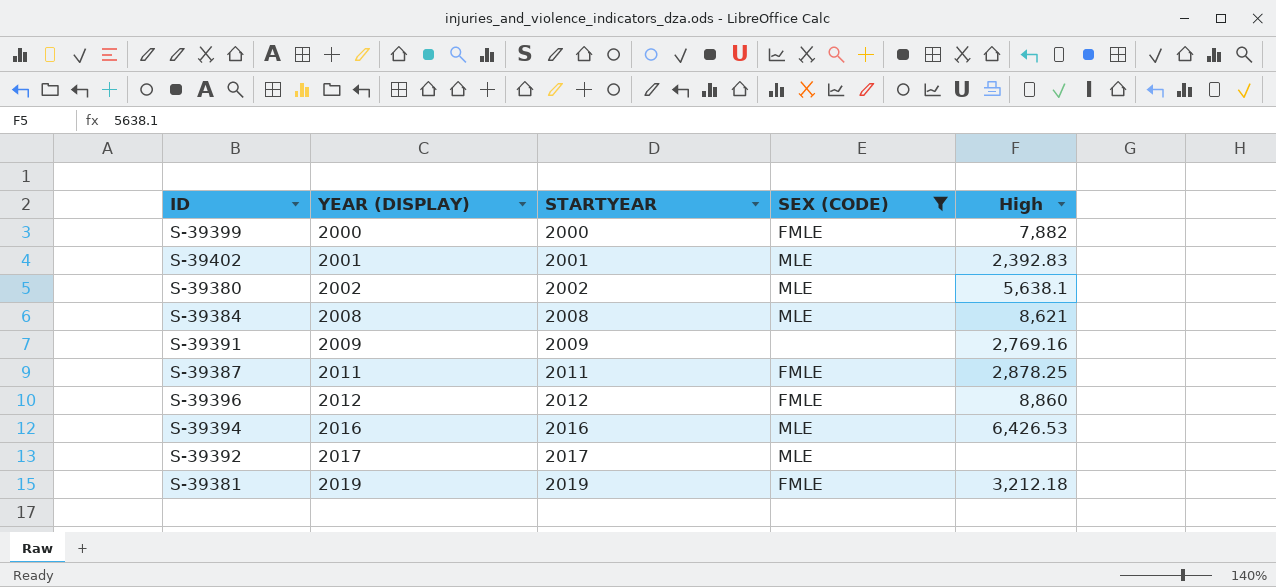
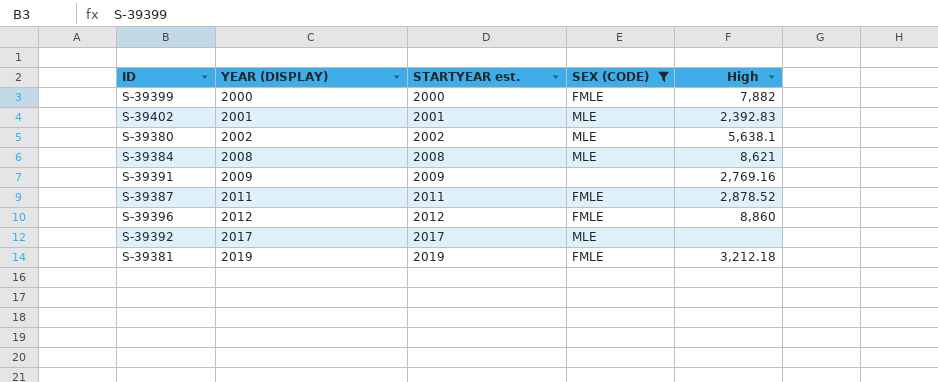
column name: STARTYEAR -> STARTYEAR est.
row S-39394: 2016 | 2016 | MLE | 6,426.53 -> none
S-39387 | High: 2,878.25 -> 2,878.52

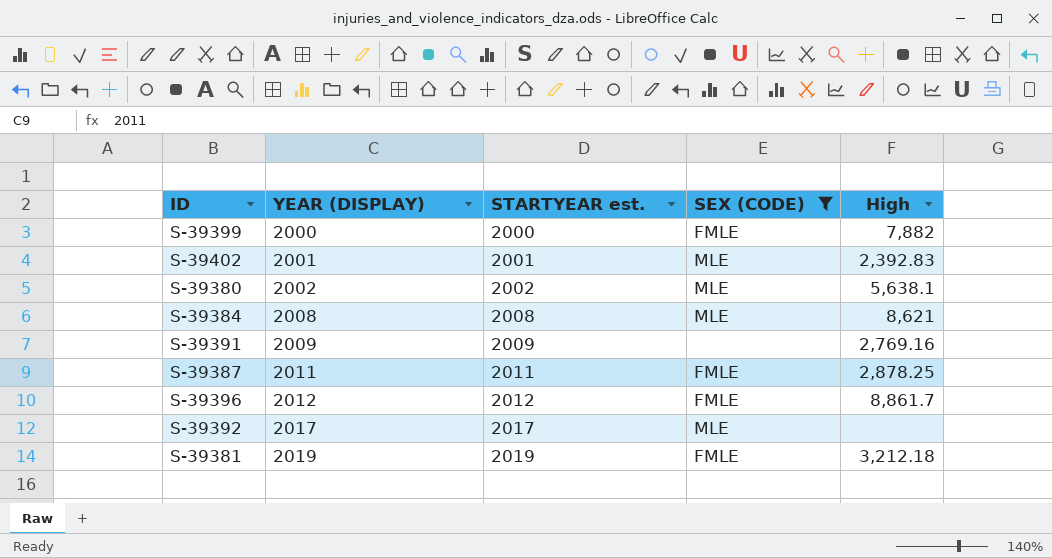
S-39387 | High: 2,878.52 -> 2,878.25
S-39396 | High: 8,860 -> 8,861.7

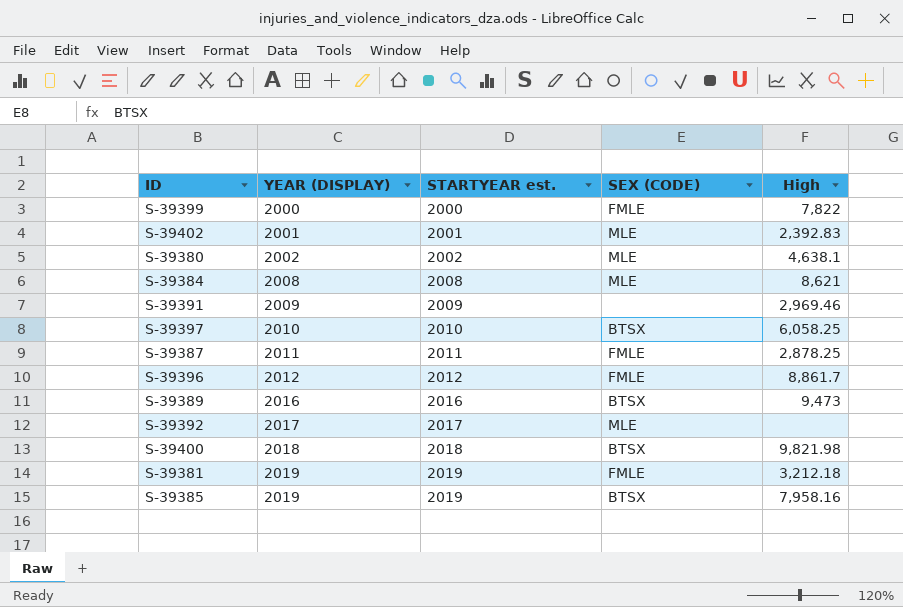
filter: SEX (CODE) != BTSX -> none
S-39399 | High: 7,882 -> 7,822
S-39380 | High: 5,638.1 -> 4,638.1
S-39391 | High: 2,769.16 -> 2,969.46

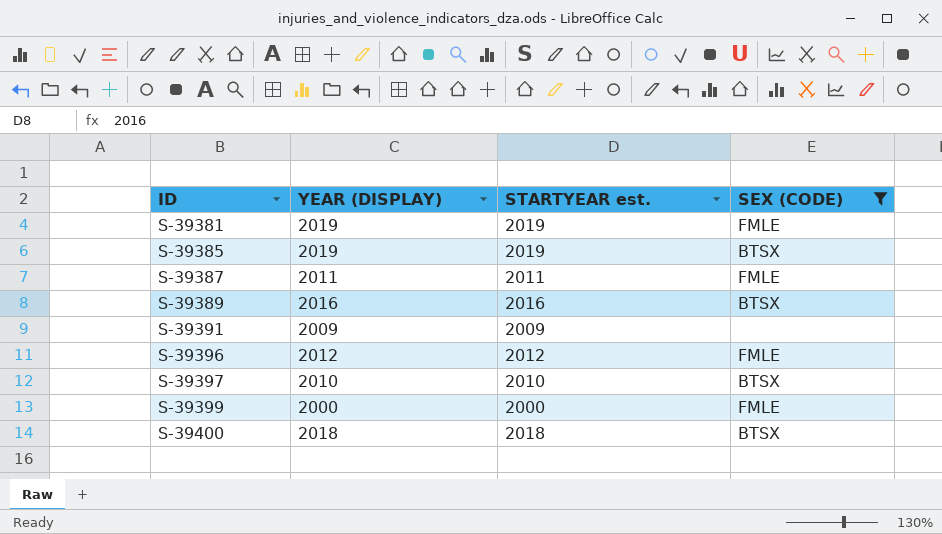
filter: none -> SEX (CODE) != MLE
row order: YEAR (DISPLAY) ascending -> ID ascending
column High | position: 5 -> none

